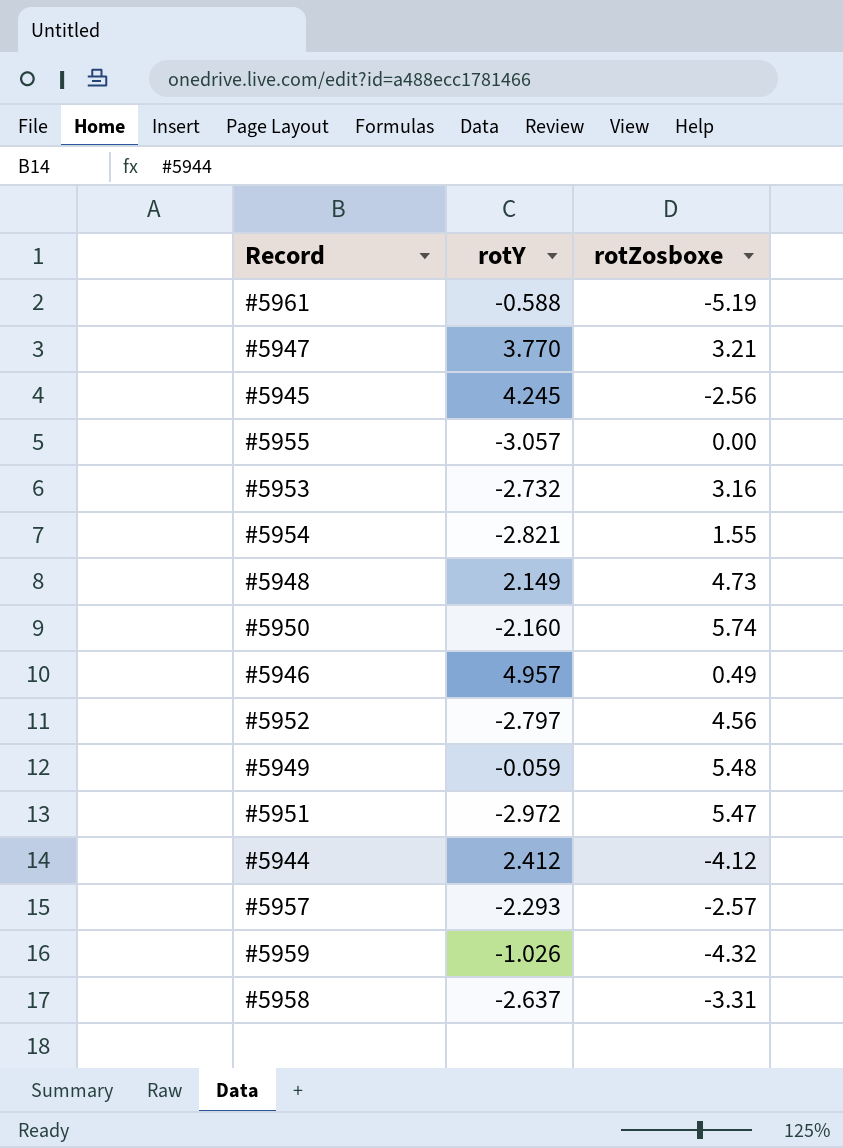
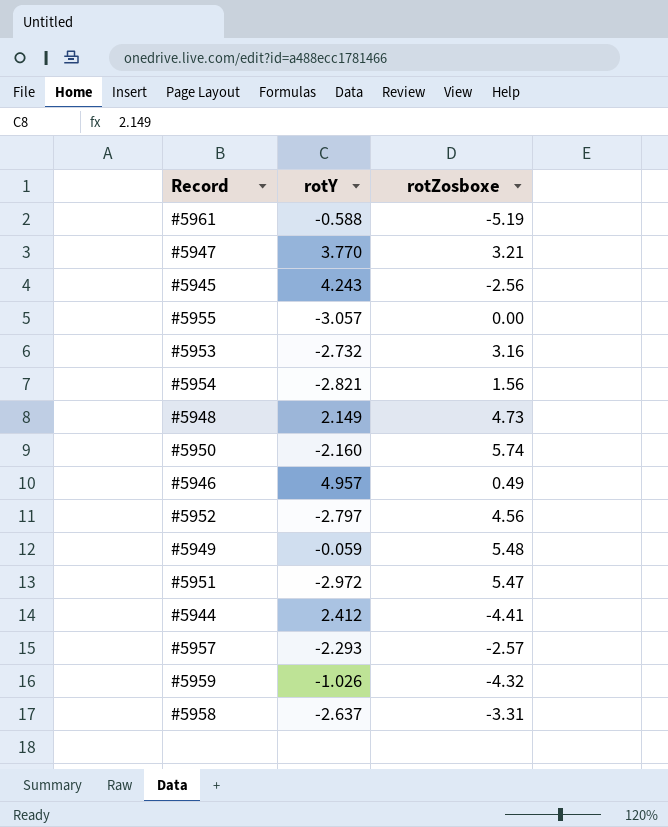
#5945 | rotY: 4.245 -> 4.243
#5954 | rotZosboxe: 1.55 -> 1.56
#5944 | rotZosboxe: -4.12 -> -4.41

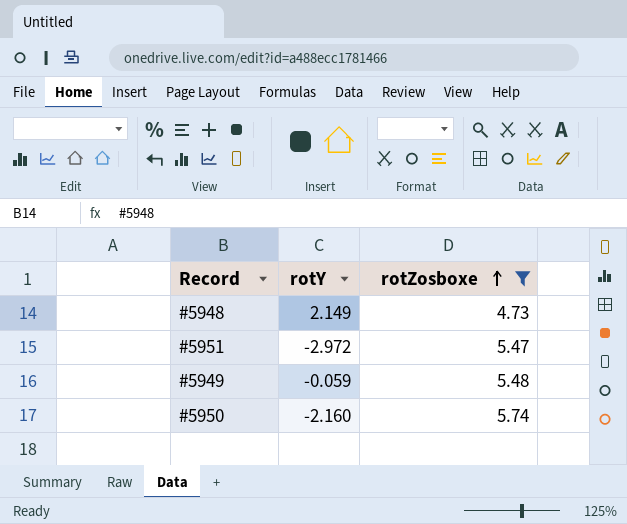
filter: none -> rotZosboxe >= 4.73
row order: none -> rotZosboxe ascending

